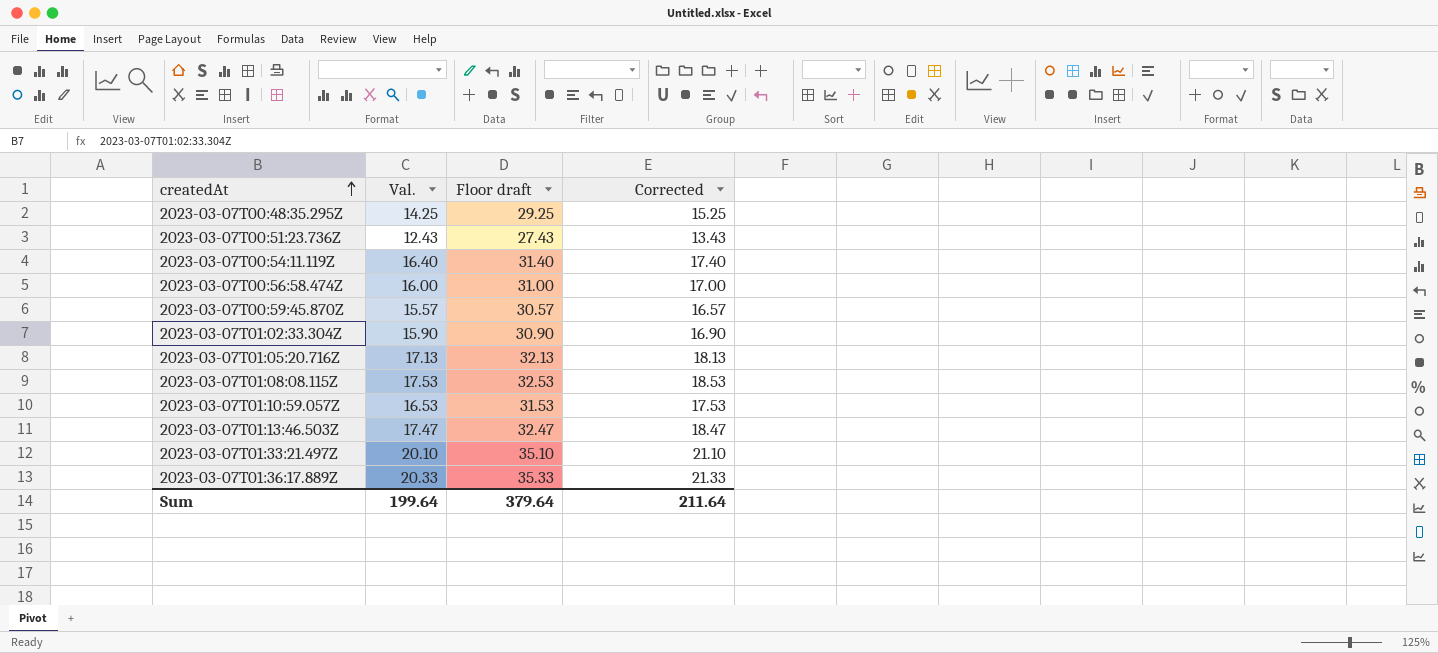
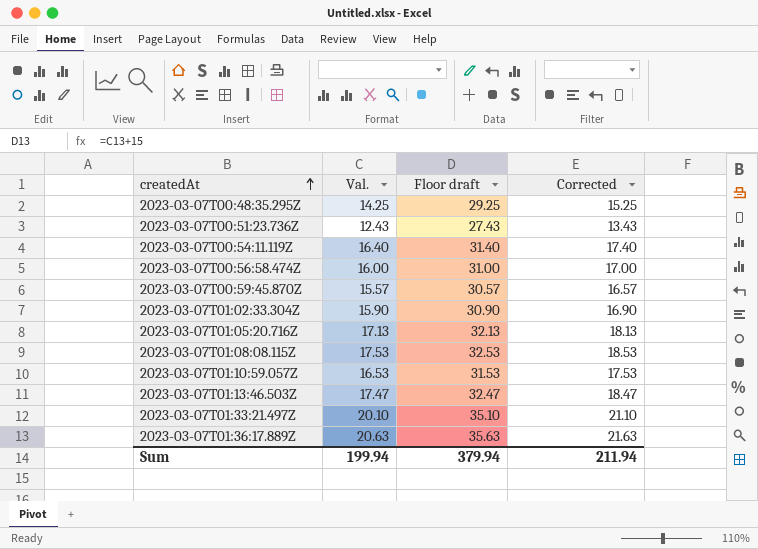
2023-03-07T01:36:17.889Z | Val.: 20.33 -> 20.63
2023-03-07T01:36:17.889Z | Floor draft: 35.33 -> 35.63
2023-03-07T01:36:17.889Z | Corrected: 21.33 -> 21.63
Sum | Val.: 199.64 -> 199.94
Sum | Floor draft: 379.64 -> 379.94
Sum | Corrected: 211.64 -> 211.94

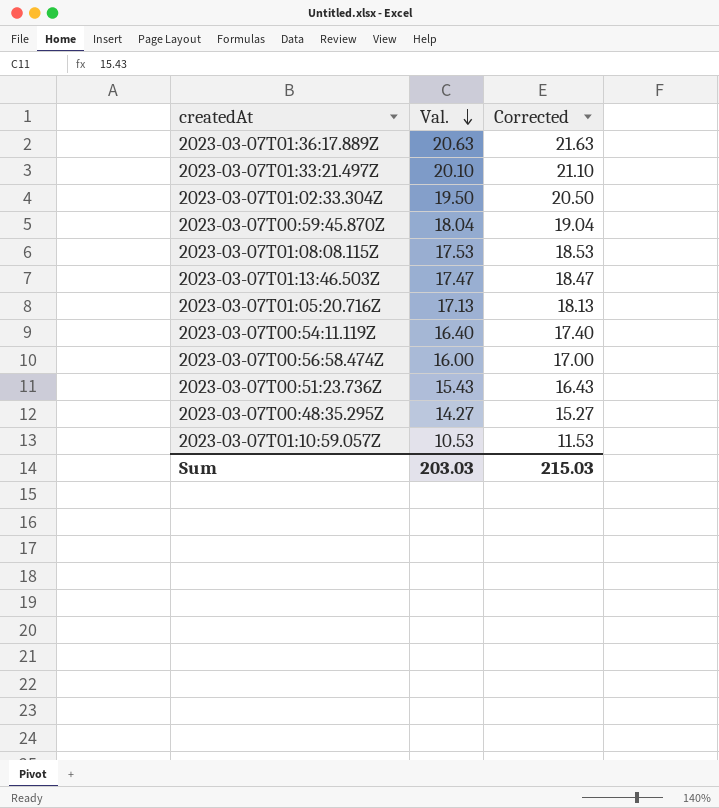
row order: createdAt ascending -> Val. descending
column Floor draft | formula: [Val.] + 15 -> none
2023-03-07T01:02:33.304Z | Val.: 15.90 -> 19.50
2023-03-07T01:02:33.304Z | Corrected: 16.90 -> 20.50
2023-03-07T00:59:45.870Z | Val.: 15.57 -> 18.04
2023-03-07T00:59:45.870Z | Corrected: 16.57 -> 19.04
2023-03-07T00:51:23.736Z | Val.: 12.43 -> 15.43
2023-03-07T00:51:23.736Z | Corrected: 13.43 -> 16.43
2023-03-07T00:48:35.295Z | Val.: 14.25 -> 14.27
2023-03-07T00:48:35.295Z | Corrected: 15.25 -> 15.27
2023-03-07T01:10:59.057Z | Val.: 16.53 -> 10.53
2023-03-07T01:10:59.057Z | Corrected: 17.53 -> 11.53
Sum | Val.: 199.94 -> 203.03
Sum | Corrected: 211.94 -> 215.03

